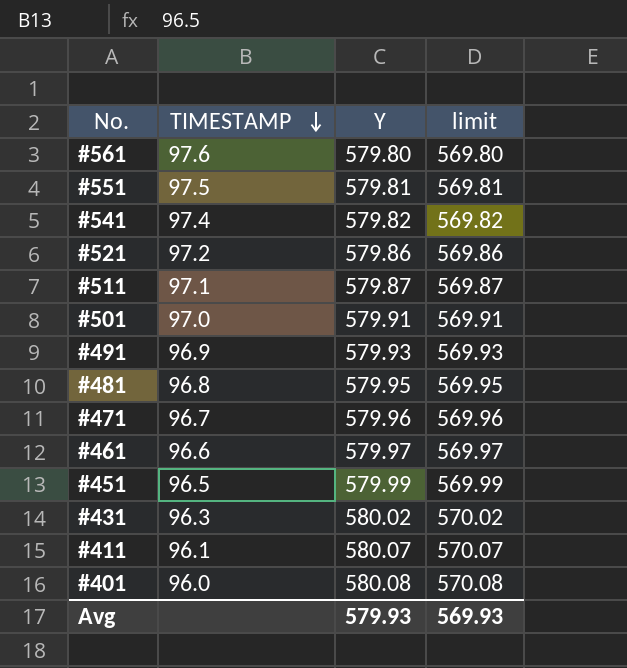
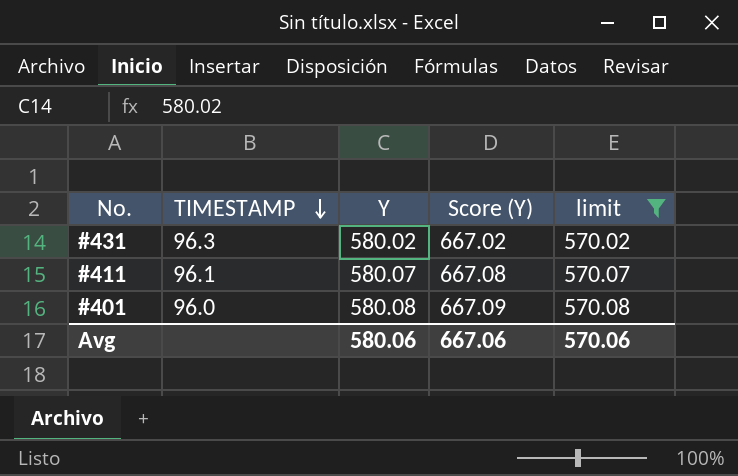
filter: none -> limit >= 570.02
column Score (Y) | formula: none -> [Y] * 1.15
Avg | Y: 579.93 -> 580.06
Avg | limit: 569.93 -> 570.06

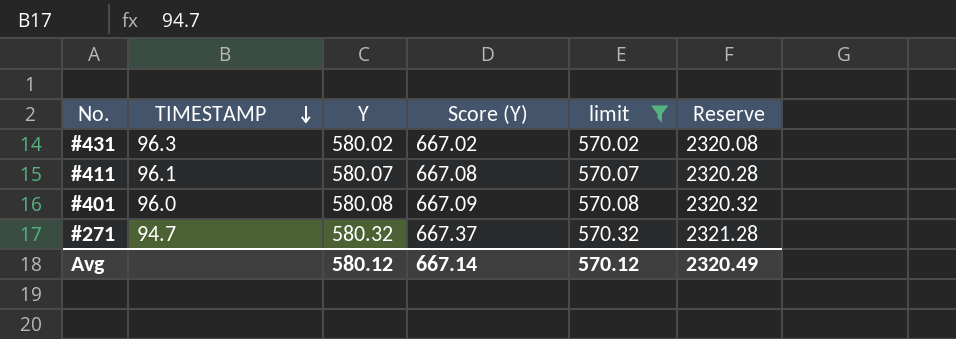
column Reserve | formula: none -> [Y] * 4
row #271: none -> 94.7 | 580.32 | 667.37 | 570.32 | 2321.28
Avg | Y: 580.06 -> 580.12
Avg | Score (Y): 667.06 -> 667.14
Avg | limit: 570.06 -> 570.12

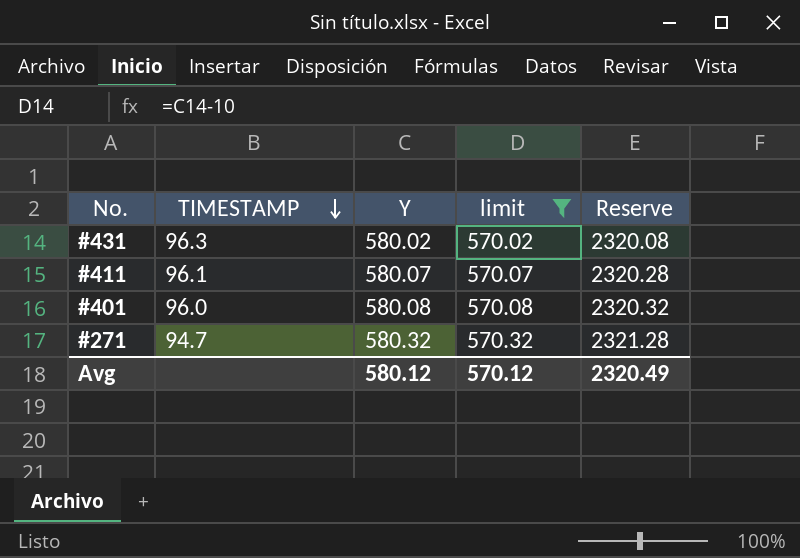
column Score (Y) | formula: [Y] * 1.15 -> none

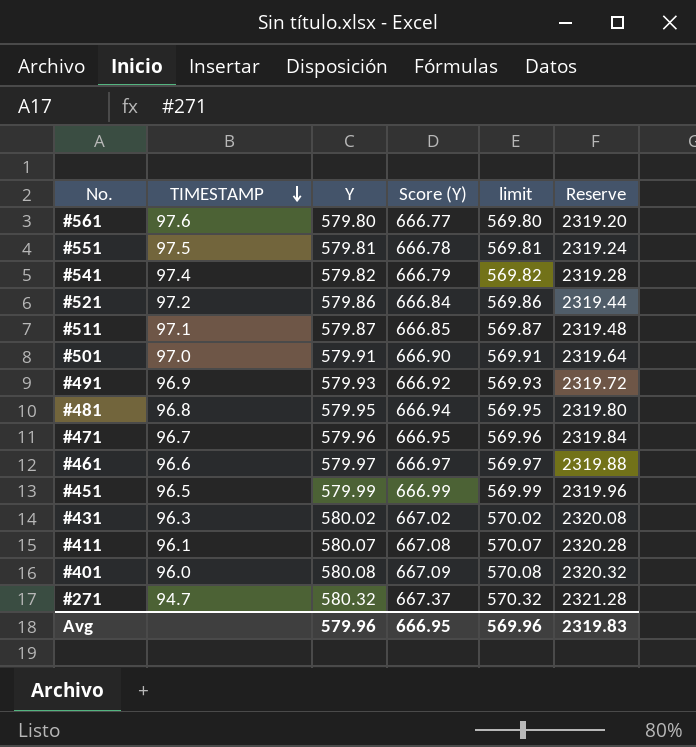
filter: limit >= 570.02 -> none
column Score (Y) | formula: none -> [Y] * 1.15
Avg | Y: 580.12 -> 579.96
Avg | limit: 570.12 -> 569.96
Avg | Reserve: 2320.49 -> 2319.83

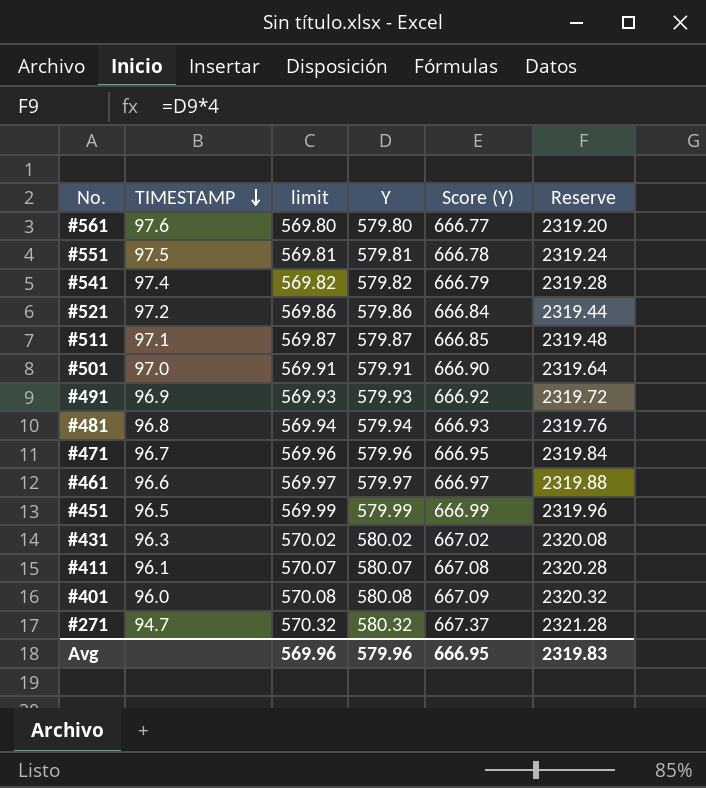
column limit | position: 5 -> 3
#481 | limit: 569.95 -> 569.94
#481 | Y: 579.95 -> 579.94
#481 | Score (Y): 666.94 -> 666.93
#481 | Reserve: 2319.80 -> 2319.76

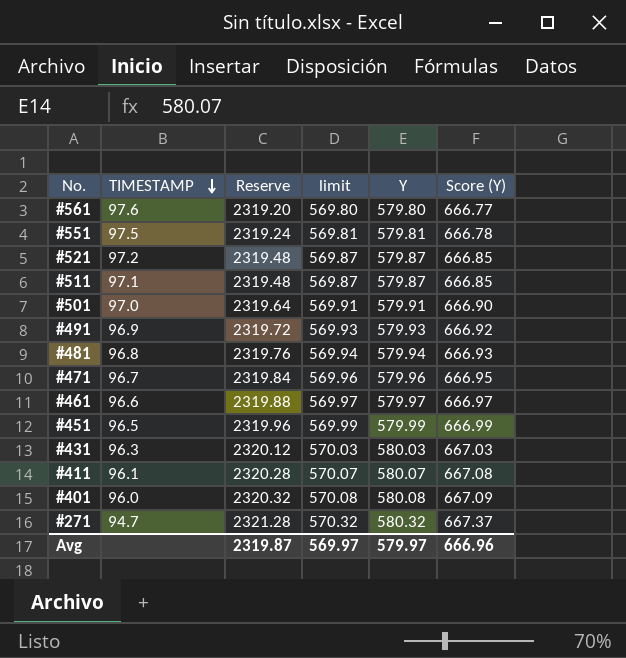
column Reserve | position: 6 -> 3
row #541: 97.4 | 569.82 | 579.82 | 666.79 | 2319.28 -> none
#521 | Reserve: 2319.44 -> 2319.48
#521 | limit: 569.86 -> 569.87
#521 | Y: 579.86 -> 579.87
#521 | Score (Y): 666.84 -> 666.85
#431 | Reserve: 2320.08 -> 2320.12
#431 | limit: 570.02 -> 570.03
#431 | Y: 580.02 -> 580.03
#431 | Score (Y): 667.02 -> 667.03
Avg | Reserve: 2319.83 -> 2319.87
Avg | limit: 569.96 -> 569.97
Avg | Y: 579.96 -> 579.97
Avg | Score (Y): 666.95 -> 666.96

